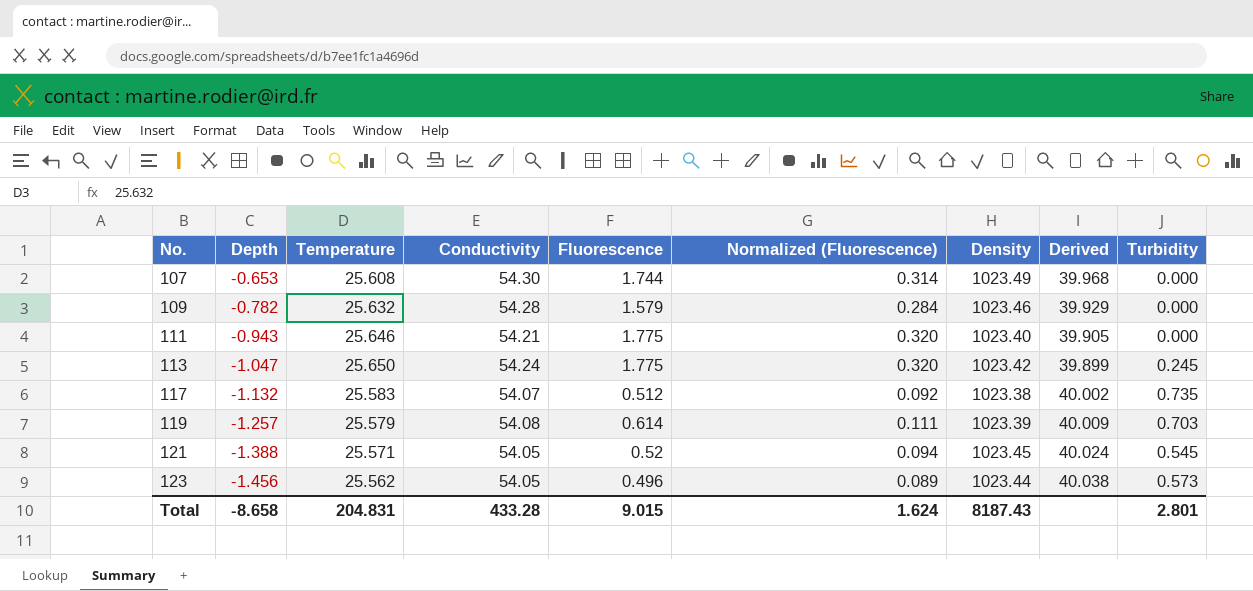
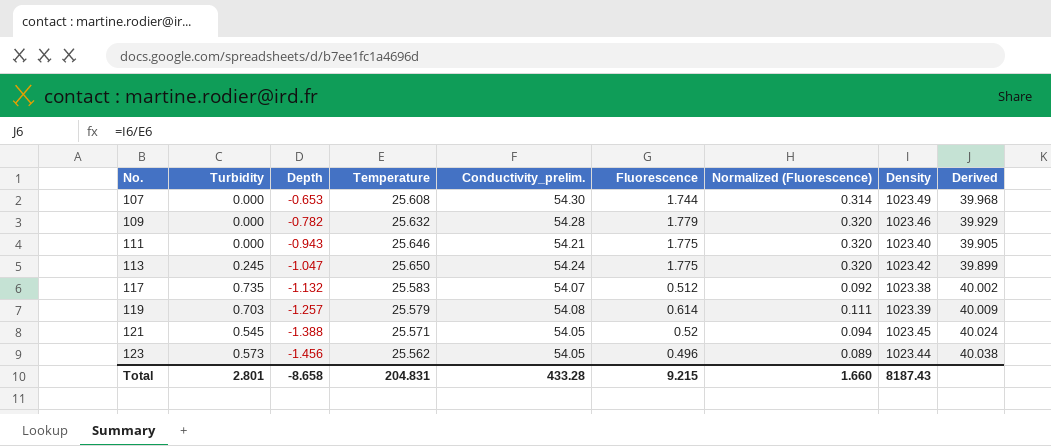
column Turbidity | position: 9 -> 2
column name: Conductivity -> Conductivity_prelim.
109 | Fluorescence: 1.579 -> 1.779
109 | Normalized (Fluorescence): 0.284 -> 0.320
Total | Fluorescence: 9.015 -> 9.215
Total | Normalized (Fluorescence): 1.624 -> 1.660

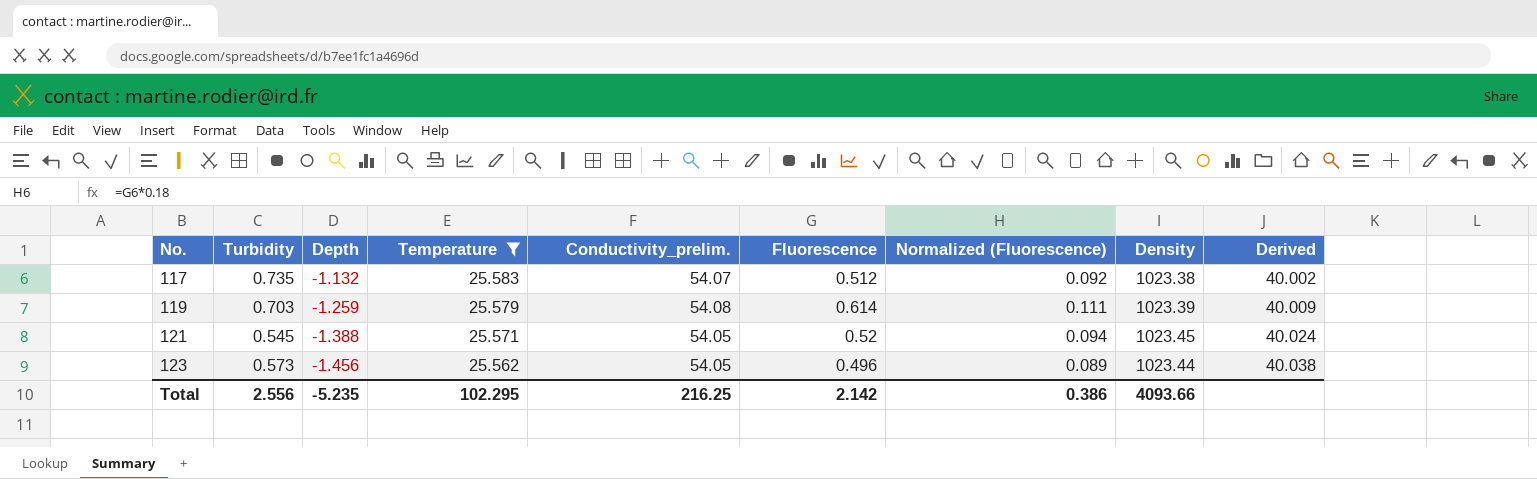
filter: none -> Temperature <= 25.583
119 | Depth: -1.257 -> -1.259
Total | Turbidity: 2.801 -> 2.556
Total | Depth: -8.658 -> -5.235
Total | Temperature: 204.831 -> 102.295
Total | Conductivity_prelim.: 433.28 -> 216.25
Total | Fluorescence: 9.215 -> 2.142
Total | Normalized (Fluorescence): 1.660 -> 0.386
Total | Density: 8187.43 -> 4093.66

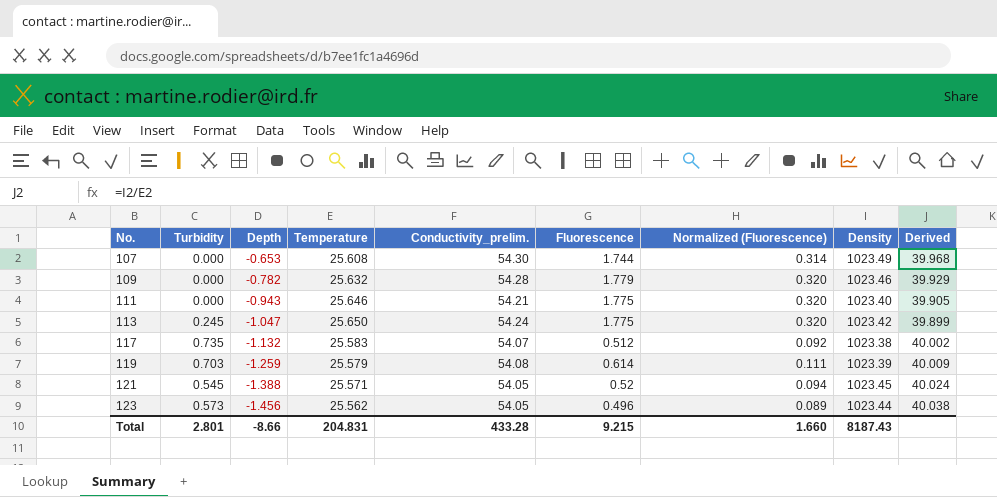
filter: Temperature <= 25.583 -> none
Total | Turbidity: 2.556 -> 2.801
Total | Depth: -5.235 -> -8.66
Total | Temperature: 102.295 -> 204.831
Total | Conductivity_prelim.: 216.25 -> 433.28
Total | Fluorescence: 2.142 -> 9.215
Total | Normalized (Fluorescence): 0.386 -> 1.660
Total | Density: 4093.66 -> 8187.43

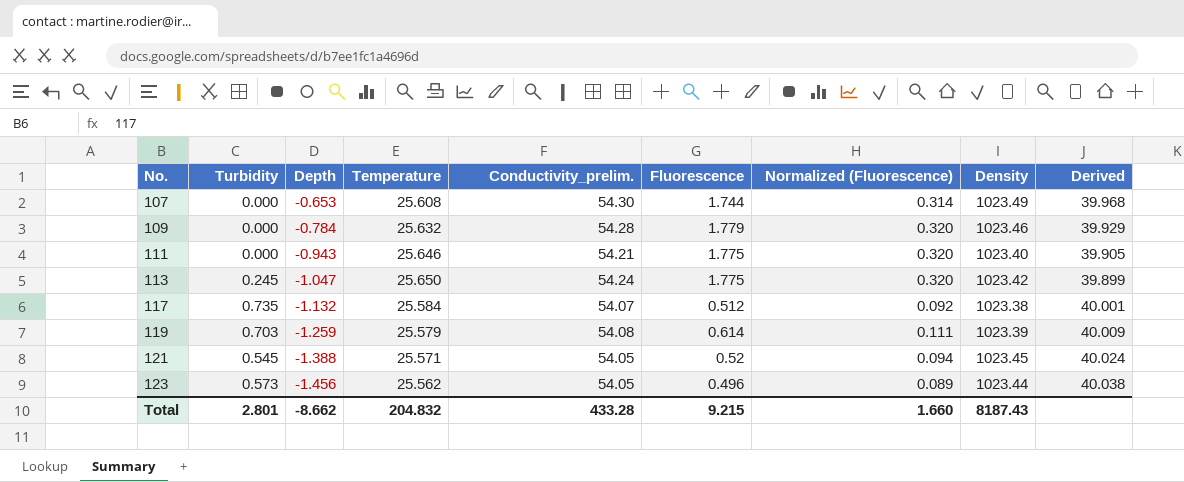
109 | Depth: -0.782 -> -0.784
117 | Temperature: 25.583 -> 25.584
117 | Derived: 40.002 -> 40.001
Total | Depth: -8.66 -> -8.662
Total | Temperature: 204.831 -> 204.832

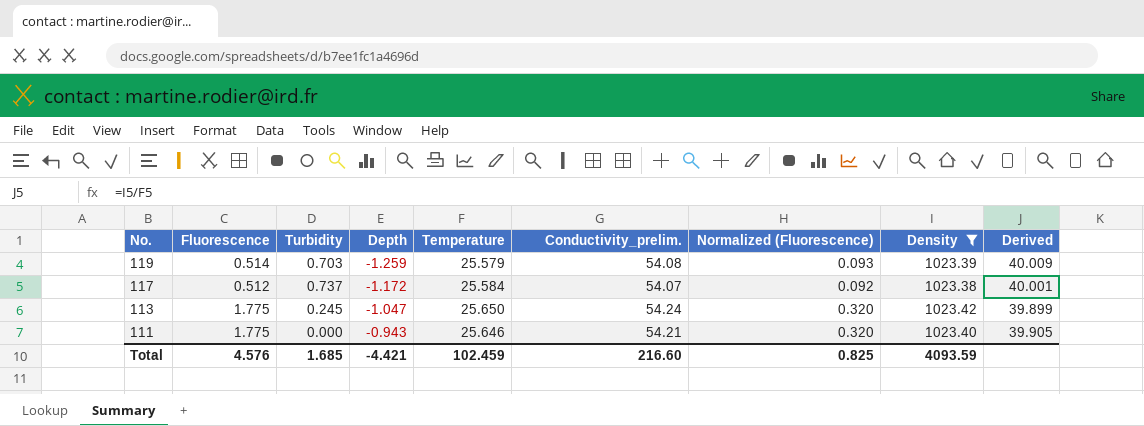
filter: none -> Density <= 1023.42
row order: No. ascending -> No. descending
column Fluorescence | position: 6 -> 2
119 | Fluorescence: 0.614 -> 0.514
119 | Normalized (Fluorescence): 0.111 -> 0.093
117 | Turbidity: 0.735 -> 0.737
117 | Depth: -1.132 -> -1.172
Total | Fluorescence: 9.215 -> 4.576
Total | Turbidity: 2.801 -> 1.685
Total | Depth: -8.662 -> -4.421
Total | Temperature: 204.832 -> 102.459
Total | Conductivity_prelim.: 433.28 -> 216.60
Total | Normalized (Fluorescence): 1.660 -> 0.825
Total | Density: 8187.43 -> 4093.59

